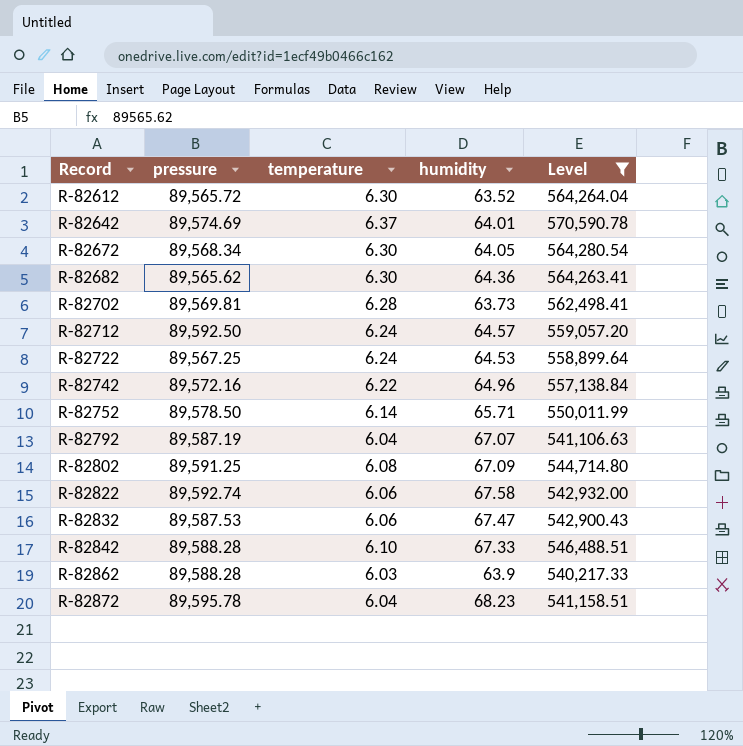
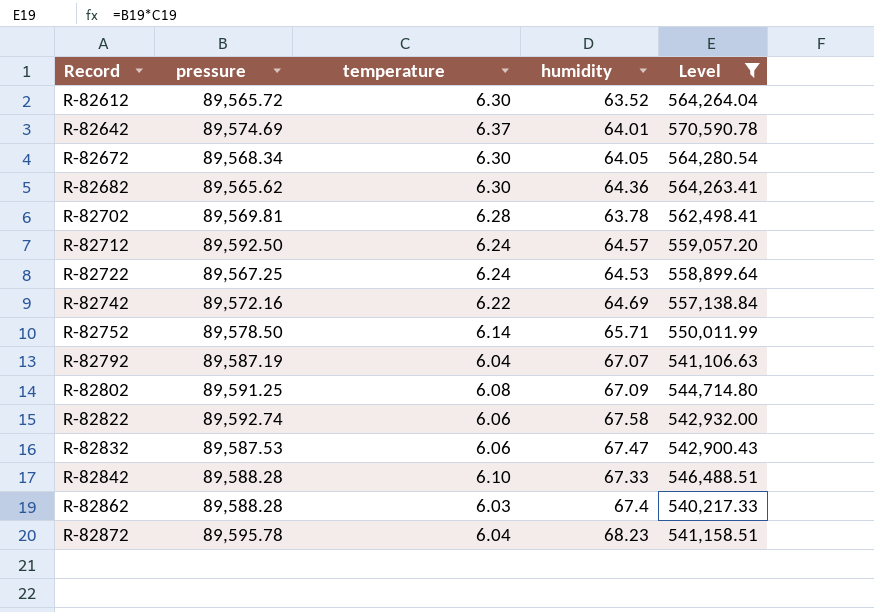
R-82702 | humidity: 63.73 -> 63.78
R-82742 | humidity: 64.96 -> 64.69
R-82862 | humidity: 63.9 -> 67.4

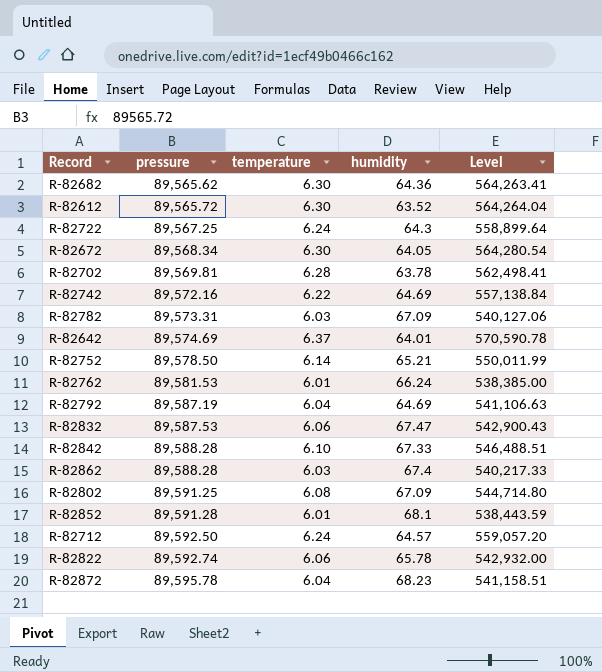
filter: Level >= 540,217.33 -> none
row order: Record ascending -> pressure ascending
R-82722 | humidity: 64.53 -> 64.3
R-82752 | humidity: 65.71 -> 65.21
R-82792 | humidity: 67.07 -> 64.69
R-82822 | humidity: 67.58 -> 65.78

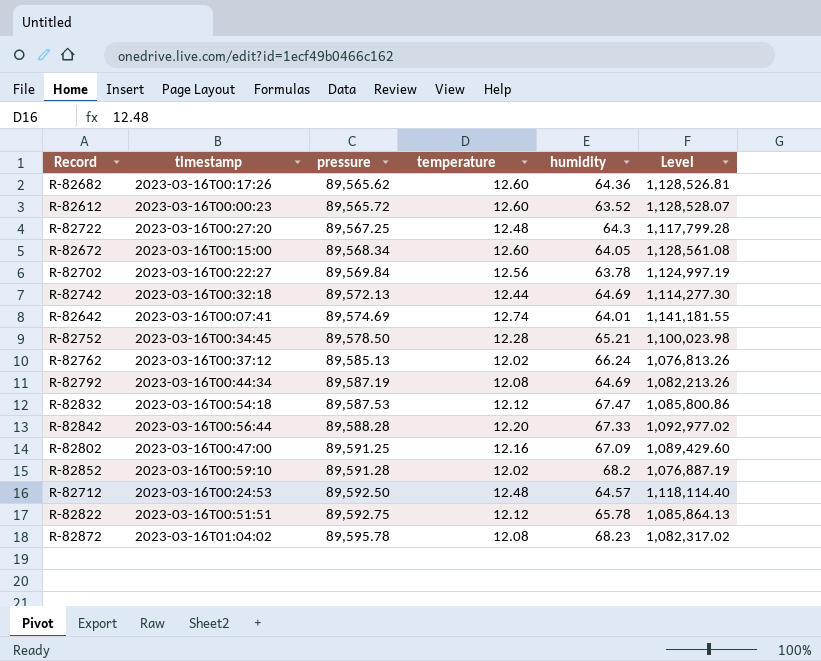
column timestamp | position: none -> 2
row R-82782: 89,573.31 | 6.03 | 67.09 | 540,127.06 -> none
row R-82862: 89,588.28 | 6.03 | 67.4 | 540,217.33 -> none
R-82682 | temperature: 6.30 -> 12.60
R-82682 | Level: 564,263.41 -> 1,128,526.81
R-82612 | temperature: 6.30 -> 12.60
R-82612 | Level: 564,264.04 -> 1,128,528.07
R-82722 | temperature: 6.24 -> 12.48
R-82722 | Level: 558,899.64 -> 1,117,799.28
R-82672 | temperature: 6.30 -> 12.60
R-82672 | Level: 564,280.54 -> 1,128,561.08
R-82702 | pressure: 89,569.81 -> 89,569.84
R-82702 | temperature: 6.28 -> 12.56
R-82702 | Level: 562,498.41 -> 1,124,997.19
R-82742 | pressure: 89,572.16 -> 89,572.13
R-82742 | temperature: 6.22 -> 12.44
R-82742 | Level: 557,138.84 -> 1,114,277.30
R-82642 | temperature: 6.37 -> 12.74
R-82642 | Level: 570,590.78 -> 1,141,181.55
R-82752 | temperature: 6.14 -> 12.28
R-82752 | Level: 550,011.99 -> 1,100,023.98
R-82762 | pressure: 89,581.53 -> 89,585.13
R-82762 | temperature: 6.01 -> 12.02
R-82762 | Level: 538,385.00 -> 1,076,813.26
R-82792 | temperature: 6.04 -> 12.08
R-82792 | Level: 541,106.63 -> 1,082,213.26
R-82832 | temperature: 6.06 -> 12.12
R-82832 | Level: 542,900.43 -> 1,085,800.86
R-82842 | temperature: 6.10 -> 12.20
R-82842 | Level: 546,488.51 -> 1,092,977.02
R-82802 | temperature: 6.08 -> 12.16
R-82802 | Level: 544,714.80 -> 1,089,429.60
R-82852 | temperature: 6.01 -> 12.02
R-82852 | humidity: 68.1 -> 68.2
R-82852 | Level: 538,443.59 -> 1,076,887.19
R-82712 | temperature: 6.24 -> 12.48
R-82712 | Level: 559,057.20 -> 1,118,114.40
R-82822 | pressure: 89,592.74 -> 89,592.75
R-82822 | temperature: 6.06 -> 12.12
R-82822 | Level: 542,932.00 -> 1,085,864.13
R-82872 | temperature: 6.04 -> 12.08
R-82872 | Level: 541,158.51 -> 1,082,317.02

